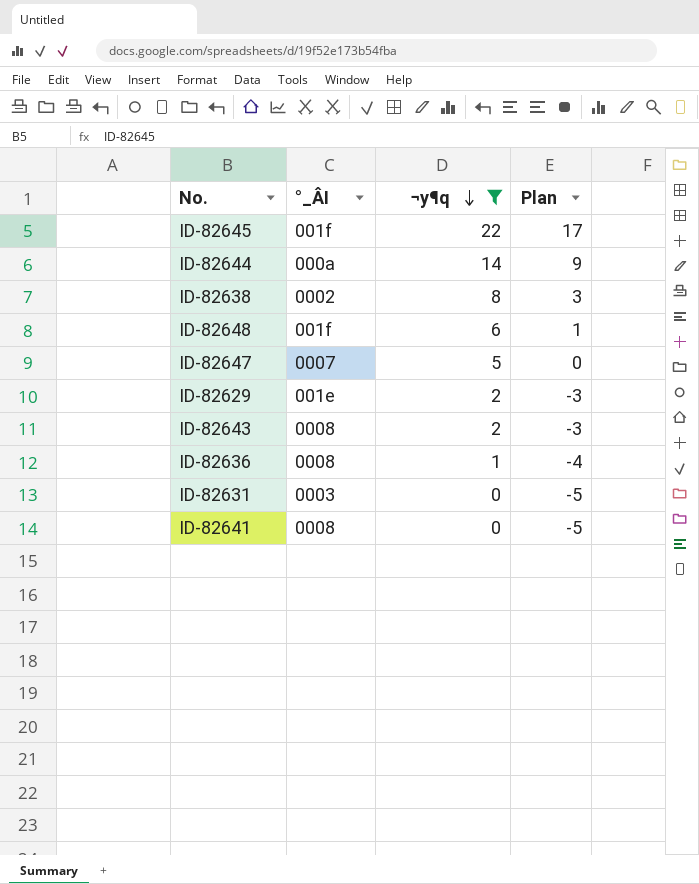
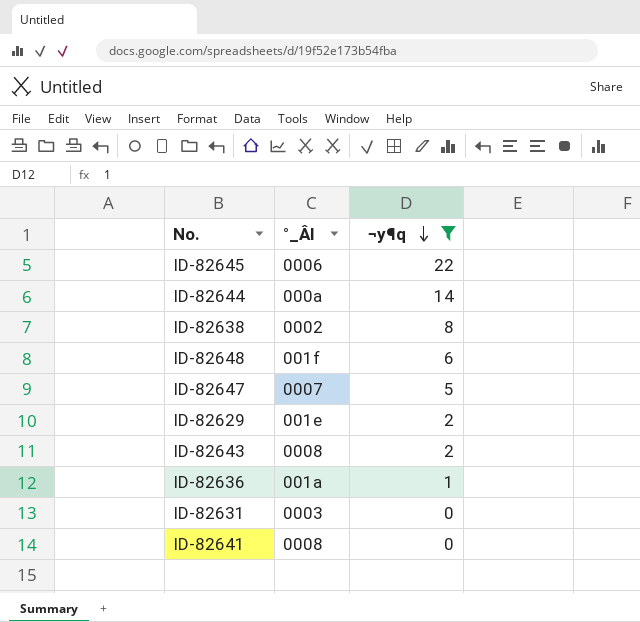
column Plan | formula: [¬y¶q] - 5 -> none
ID-82645 | °_ÂI: 001f -> 0006
ID-82636 | °_ÂI: 0008 -> 001a

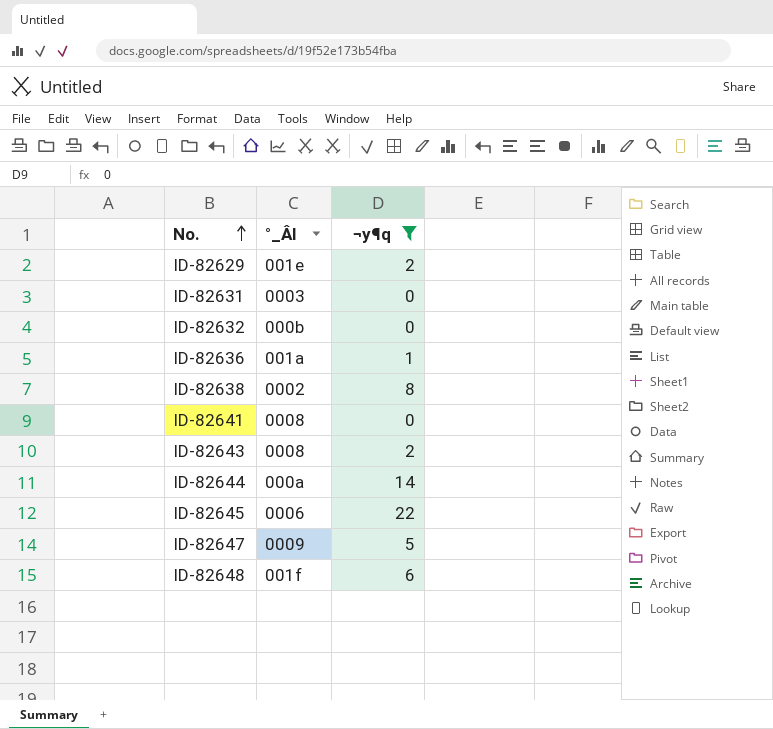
row order: ¬y¶q descending -> No. ascending
row ID-82632: none -> 000b | 0
ID-82647 | °_ÂI: 0007 -> 0009

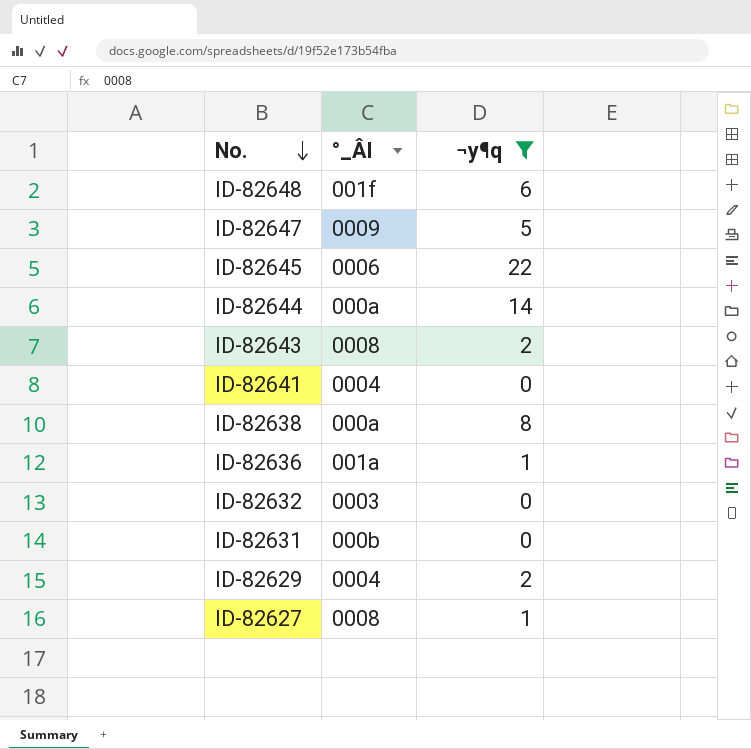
row order: No. ascending -> No. descending
ID-82641 | °_ÂI: 0008 -> 0004
ID-82638 | °_ÂI: 0002 -> 000a
ID-82632 | °_ÂI: 000b -> 0003
ID-82631 | °_ÂI: 0003 -> 000b
ID-82629 | °_ÂI: 001e -> 0004
row ID-82627: none -> 0008 | 1

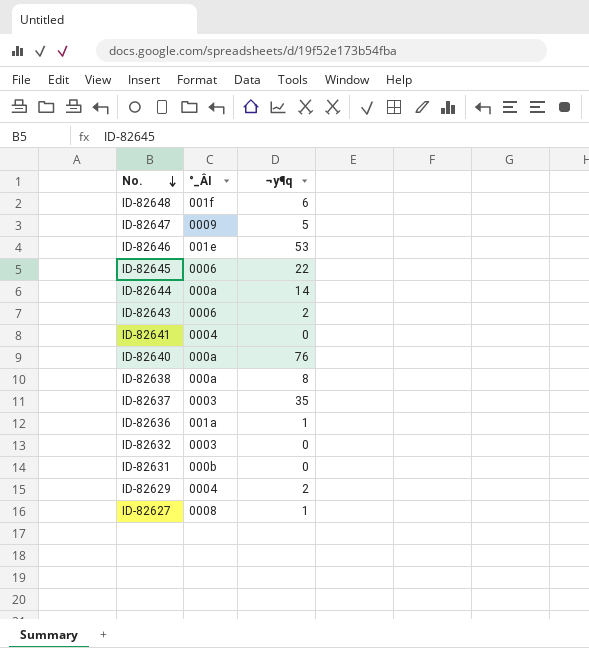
filter: ¬y¶q <= 22 -> none
ID-82643 | °_ÂI: 0008 -> 0006

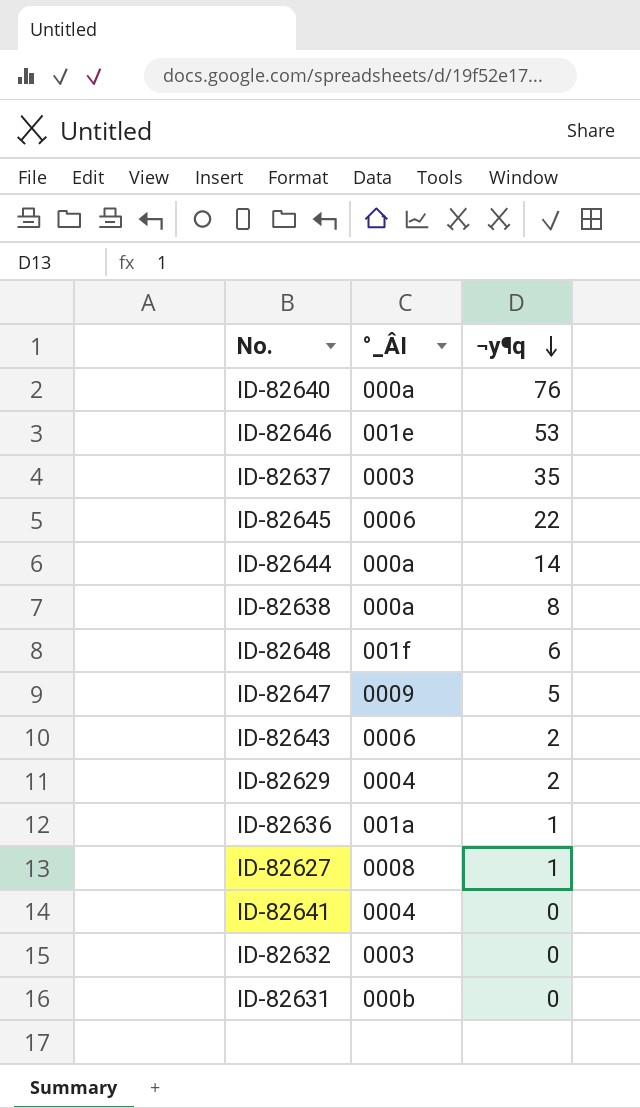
row order: No. descending -> ¬y¶q descending

